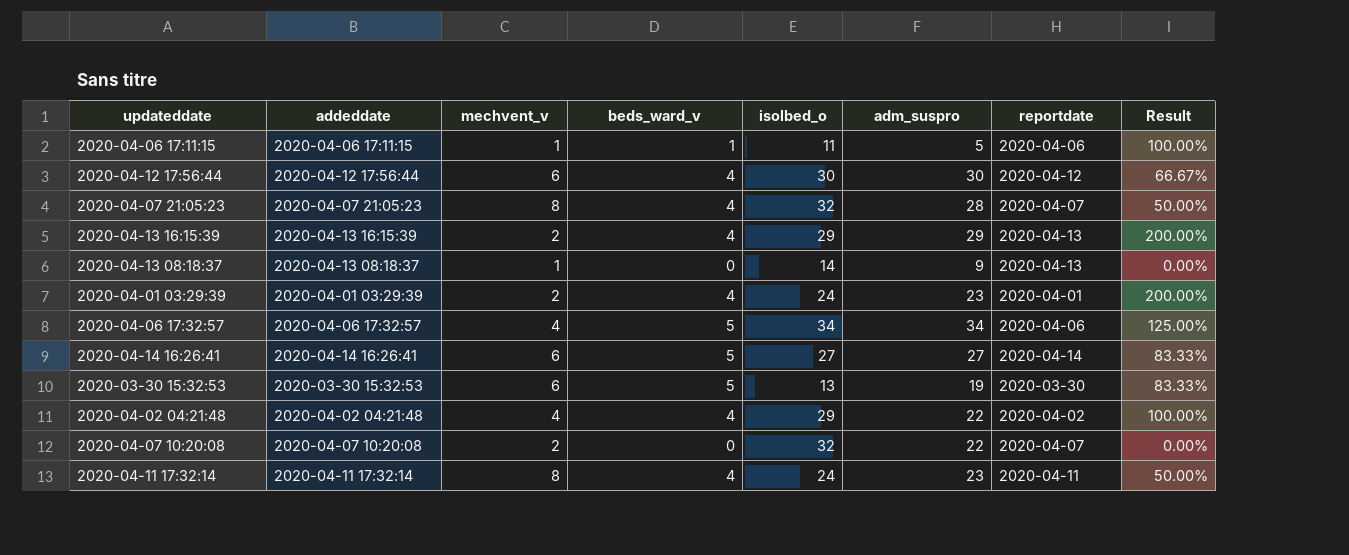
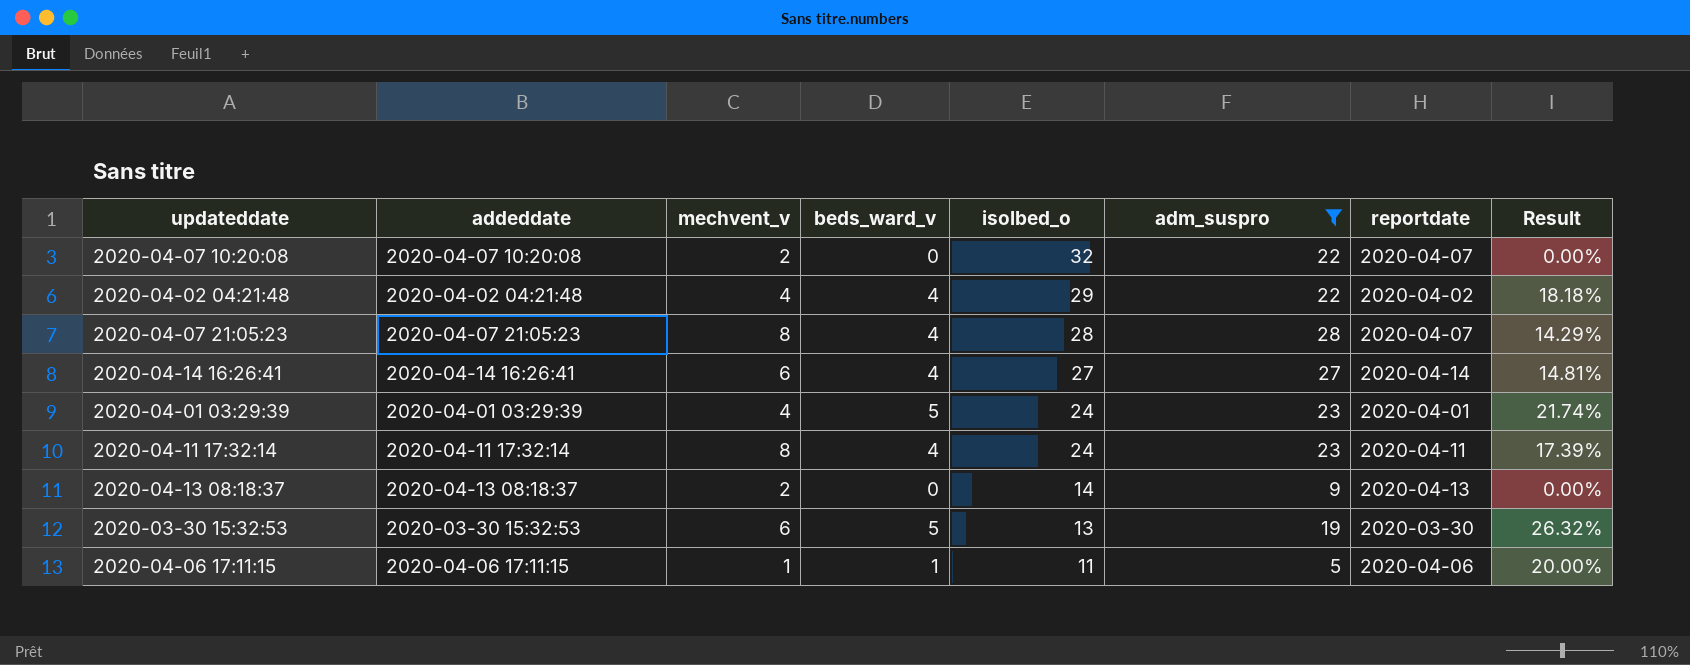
filter: none -> adm_suspro <= 28
row order: none -> isolbed_o descending
column Result | formula: [beds_ward_v] / [mechvent_v] -> [beds_ward_v] / [adm_suspro]
2020-04-07 21:05:23 | isolbed_o: 32 -> 28
2020-04-14 16:26:41 | beds_ward_v: 5 -> 4
2020-04-01 03:29:39 | mechvent_v: 2 -> 4
2020-04-01 03:29:39 | beds_ward_v: 4 -> 5
2020-04-13 08:18:37 | mechvent_v: 1 -> 2

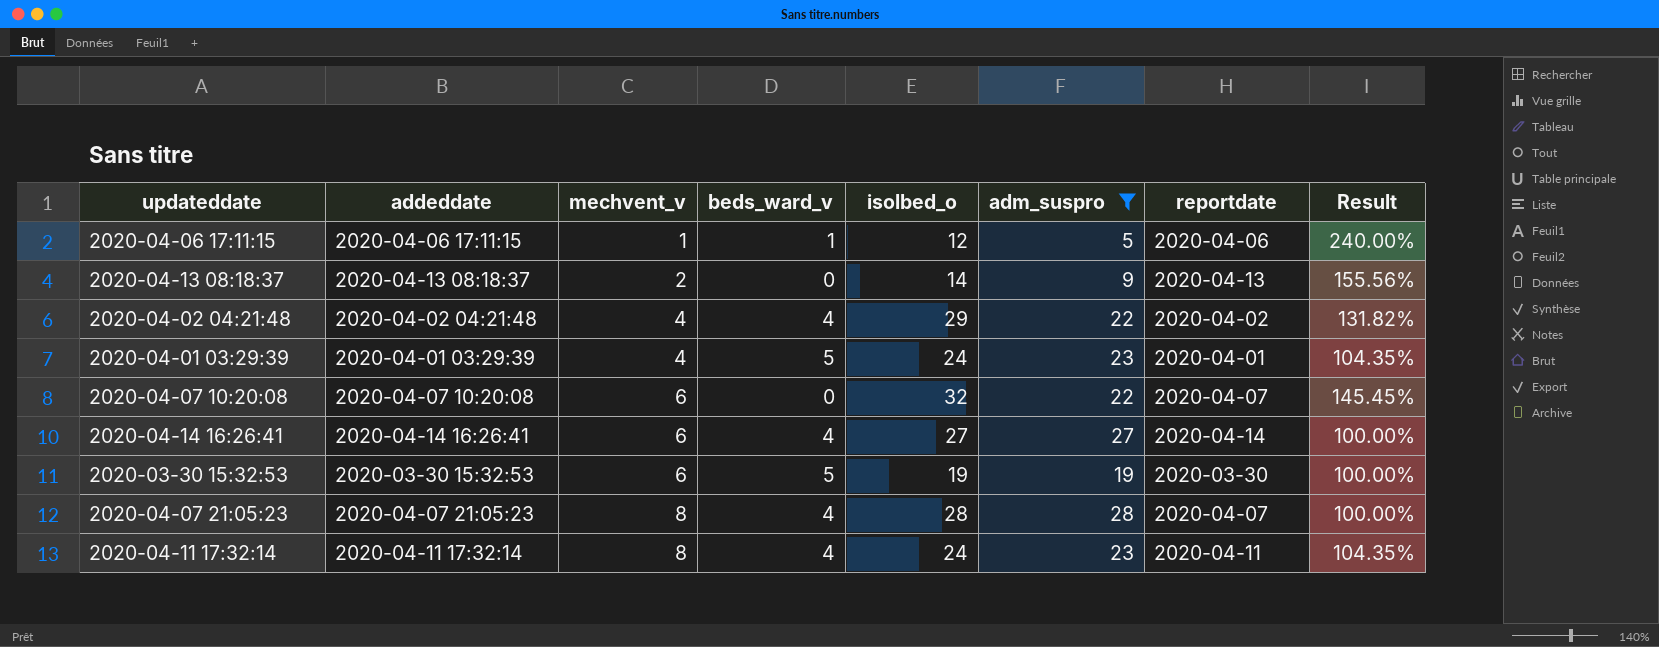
row order: isolbed_o descending -> mechvent_v ascending
column Result | formula: [beds_ward_v] / [adm_suspro] -> [isolbed_o] / [adm_suspro]
2020-04-06 17:11:15 | isolbed_o: 11 -> 12
2020-04-07 10:20:08 | mechvent_v: 2 -> 6
2020-03-30 15:32:53 | isolbed_o: 13 -> 19

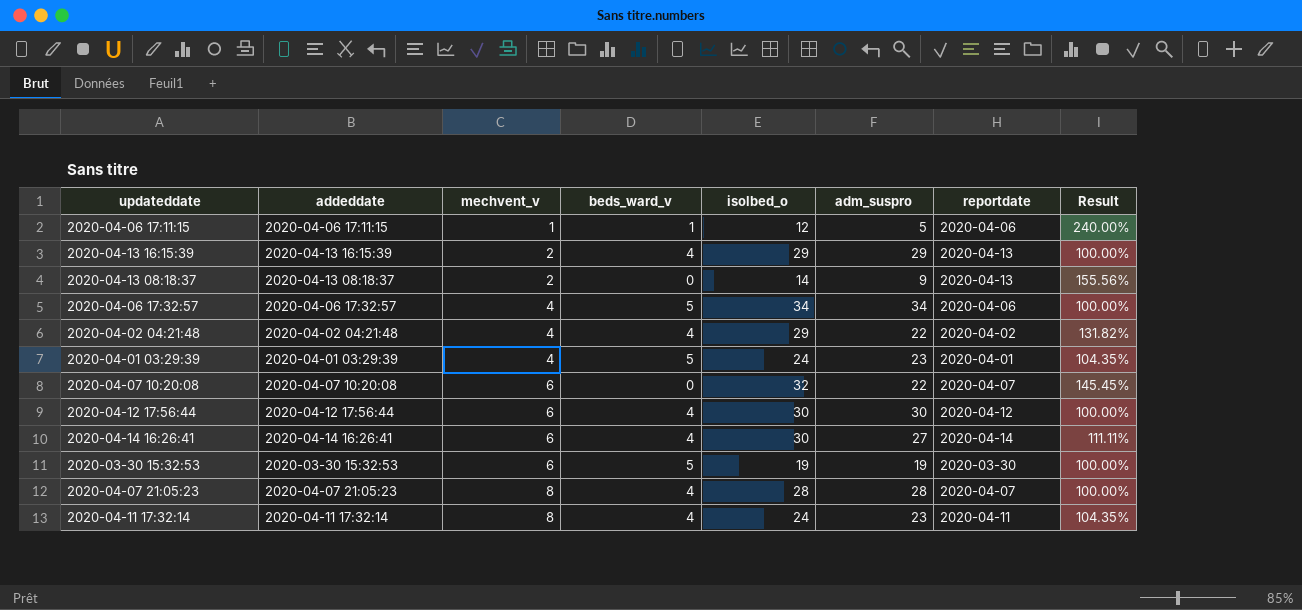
filter: adm_suspro <= 28 -> none
2020-04-14 16:26:41 | isolbed_o: 27 -> 30
2020-04-14 16:26:41 | Result: 100.00% -> 111.11%

